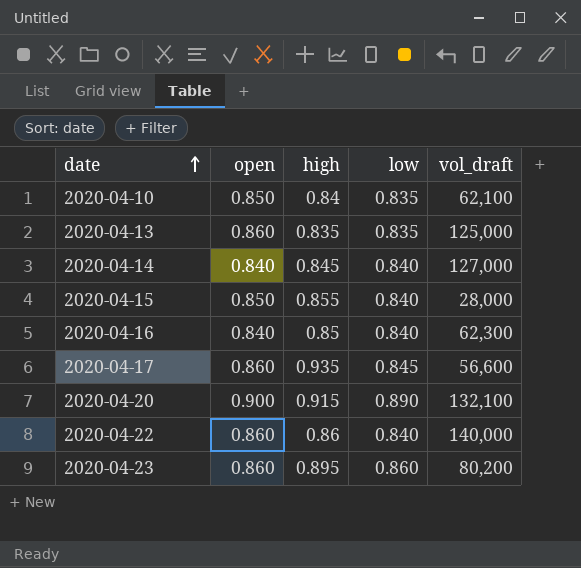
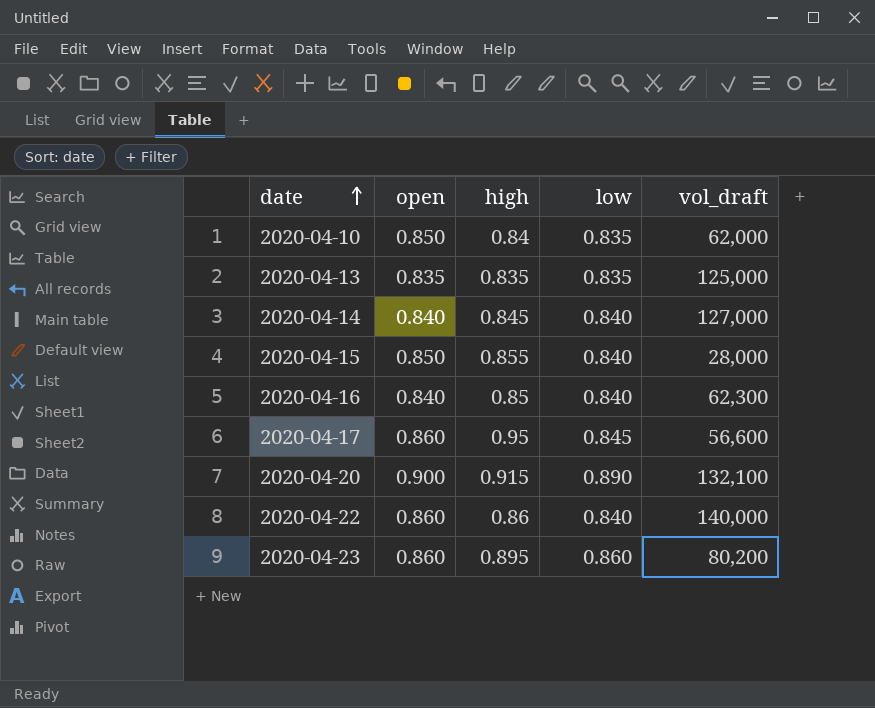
2020-04-10 | vol_draft: 62,100 -> 62,000
2020-04-13 | open: 0.860 -> 0.835
2020-04-17 | high: 0.935 -> 0.95

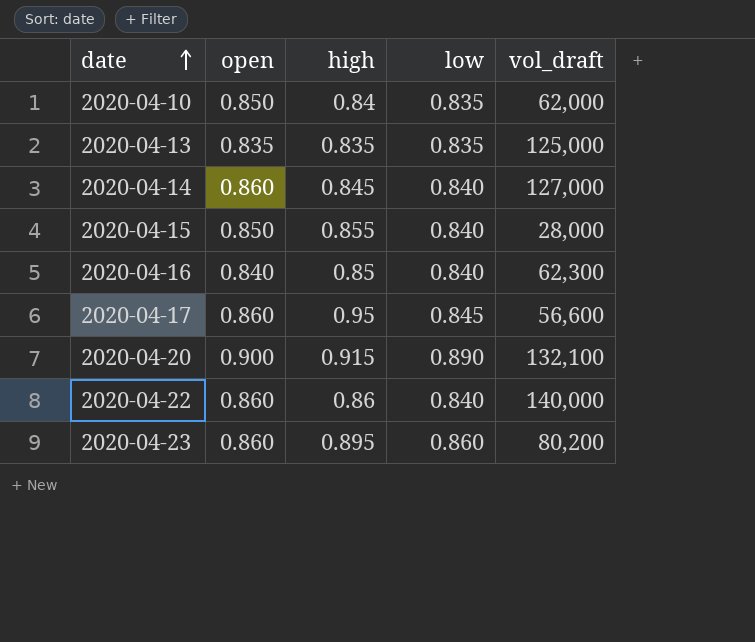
2020-04-14 | open: 0.840 -> 0.860

